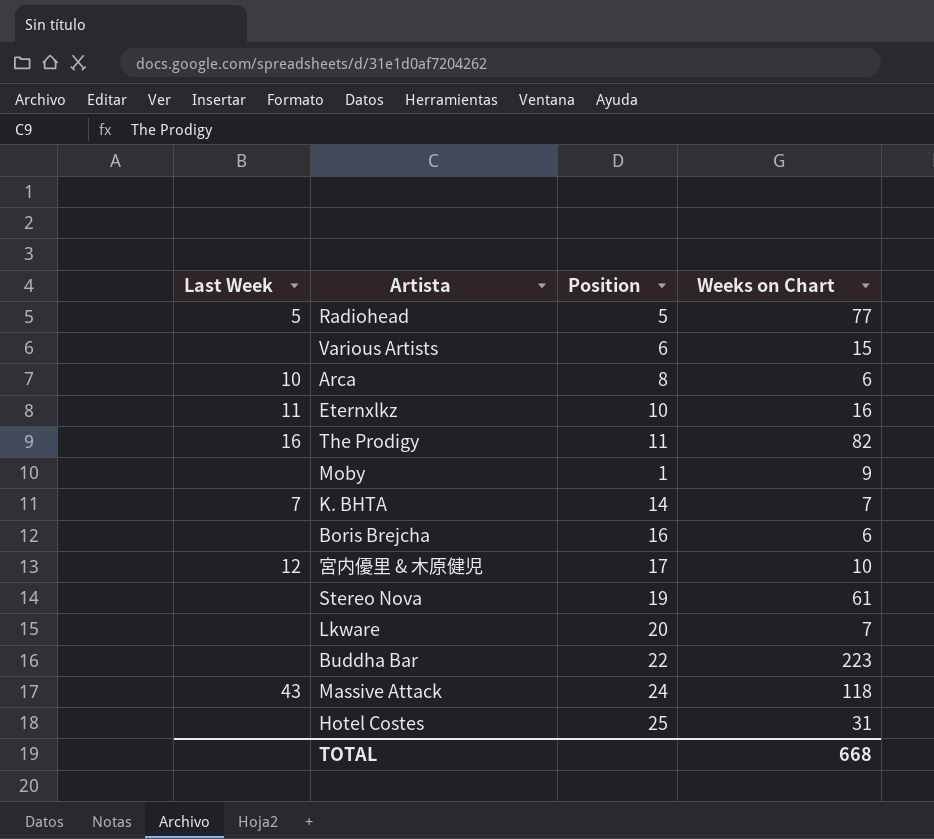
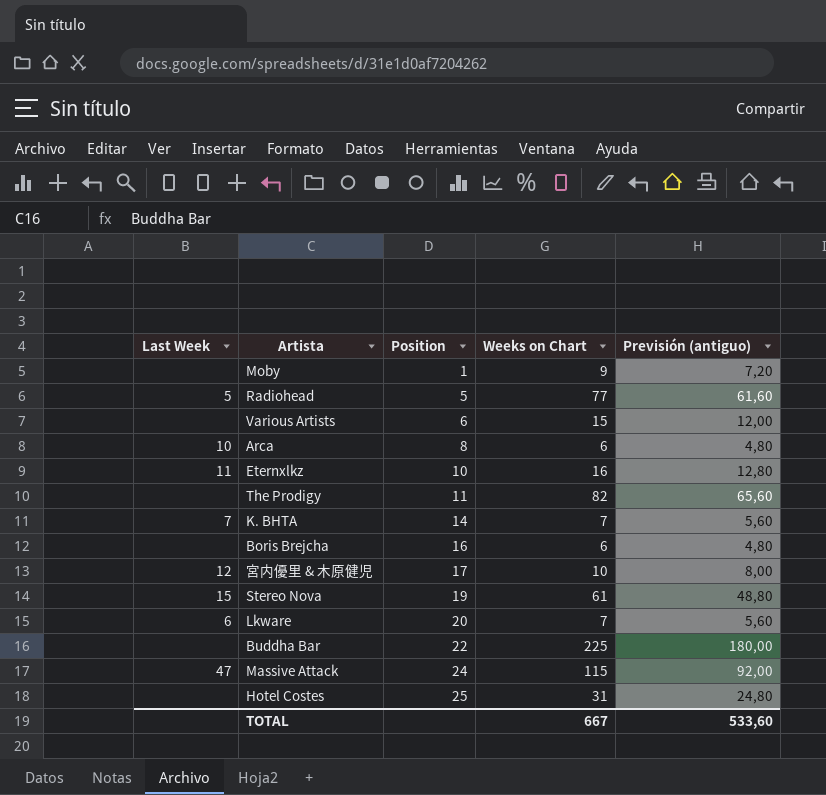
row order: none -> Position ascending
column Previsión (antiguo) | formula: none -> [Weeks on Chart] * 0,8
The Prodigy | Last Week: 16 -> none
Stereo Nova | Last Week: none -> 15
Lkware | Last Week: none -> 6
Buddha Bar | Weeks on Chart: 223 -> 225
Massive Attack | Last Week: 43 -> 47
Massive Attack | Weeks on Chart: 118 -> 115
TOTAL | Weeks on Chart: 668 -> 667

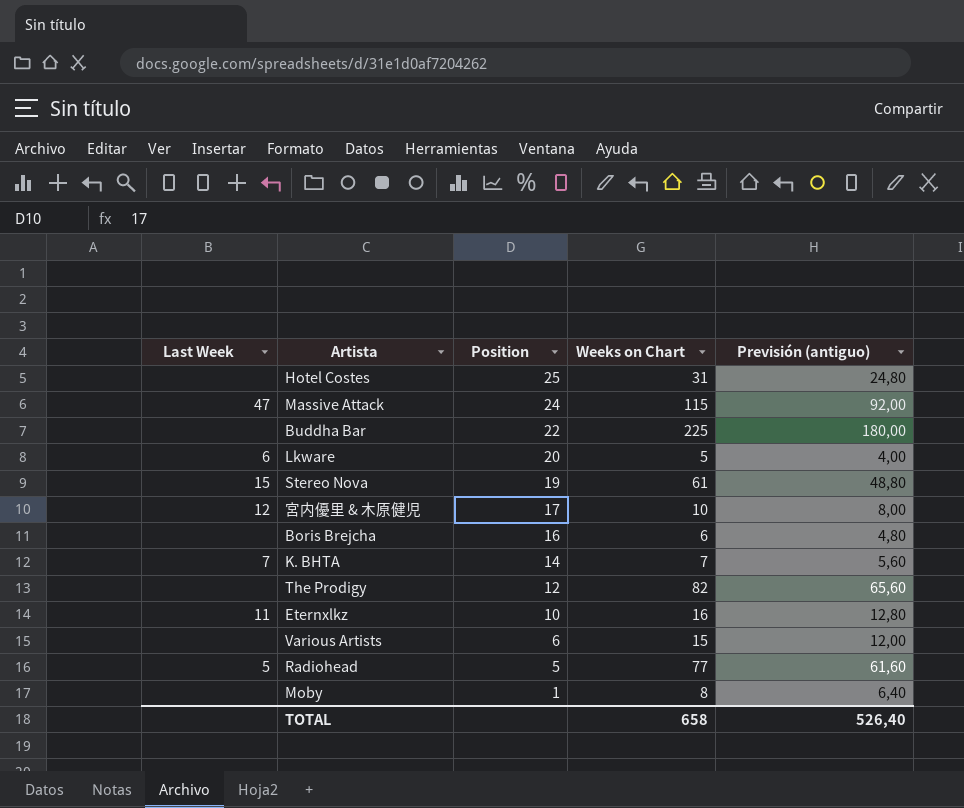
row order: Position ascending -> Position descending
row Arca: 10 | 8 | 6 | 4,80 -> none
Lkware | Weeks on Chart: 7 -> 5
Lkware | Previsión (antiguo): 5,60 -> 4,00
The Prodigy | Position: 11 -> 12
Moby | Weeks on Chart: 9 -> 8
Moby | Previsión (antiguo): 7,20 -> 6,40
TOTAL | Weeks on Chart: 667 -> 658
TOTAL | Previsión (antiguo): 533,60 -> 526,40

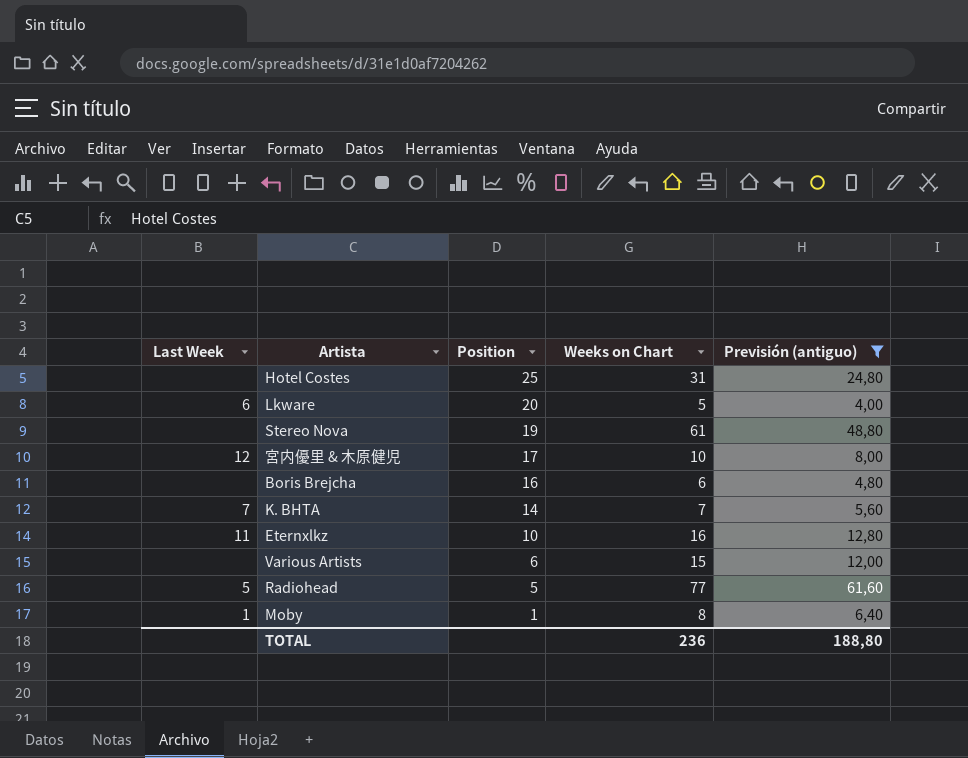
filter: none -> Previsión (antiguo) <= 61,60
Stereo Nova | Last Week: 15 -> none
Moby | Last Week: none -> 1
TOTAL | Weeks on Chart: 658 -> 236
TOTAL | Previsión (antiguo): 526,40 -> 188,80

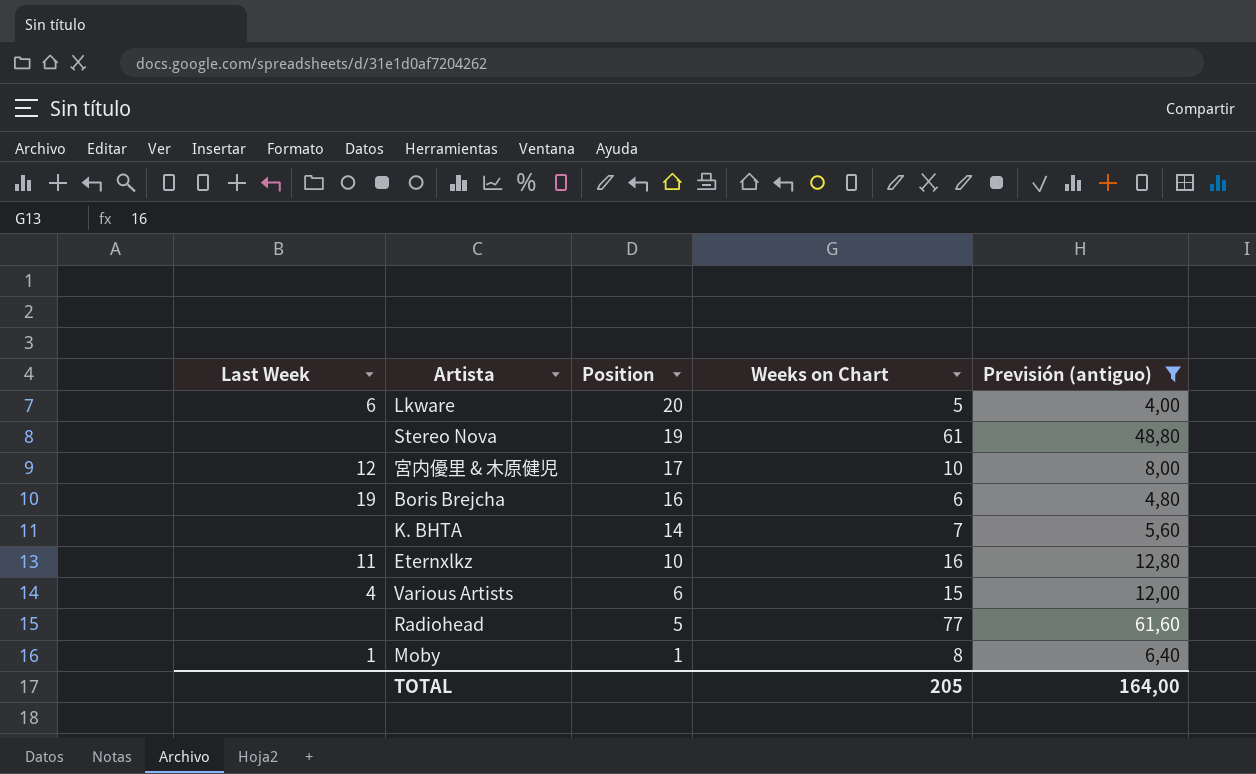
row Hotel Costes: none | 25 | 31 | 24,80 -> none
Boris Brejcha | Last Week: none -> 19
K. BHTA | Last Week: 7 -> none
Various Artists | Last Week: none -> 4
Radiohead | Last Week: 5 -> none
TOTAL | Weeks on Chart: 236 -> 205
TOTAL | Previsión (antiguo): 188,80 -> 164,00

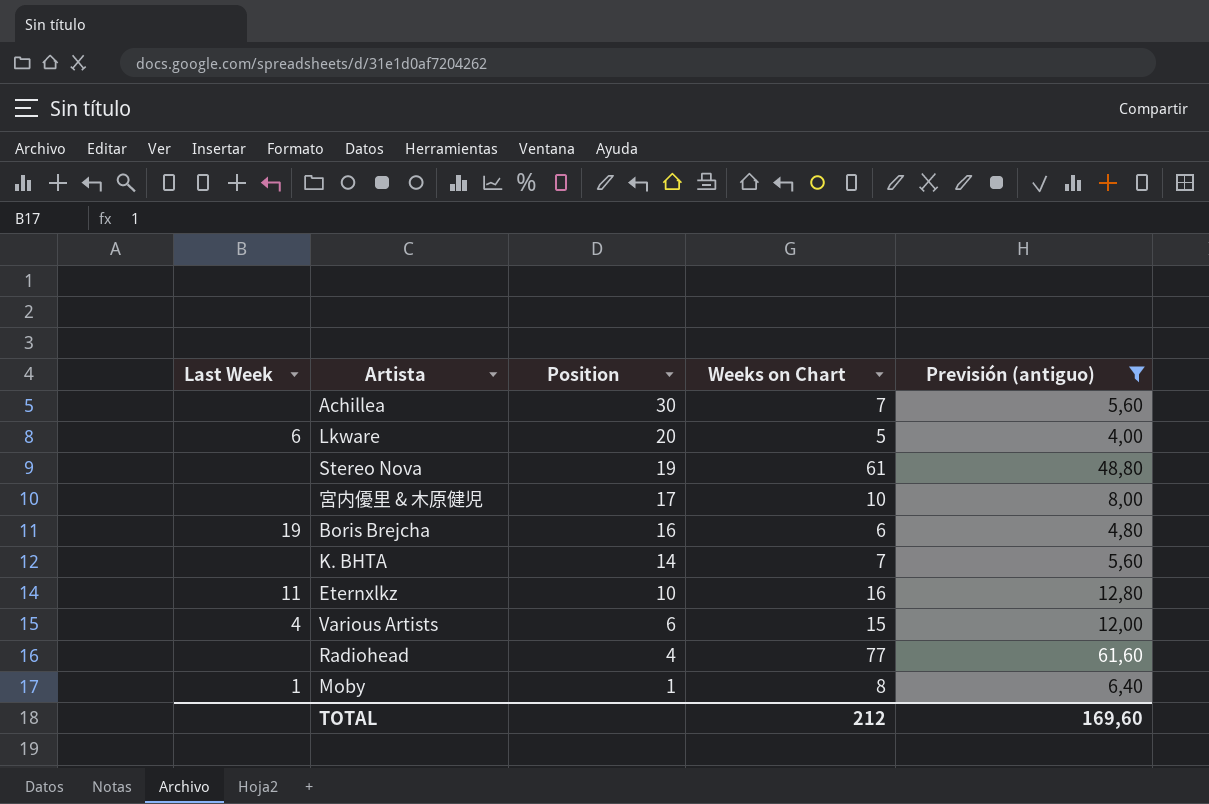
row Achillea: none -> none | 30 | 7 | 5,60
宮内優里 & 木原健児 | Last Week: 12 -> none
Radiohead | Position: 5 -> 4
TOTAL | Weeks on Chart: 205 -> 212
TOTAL | Previsión (antiguo): 164,00 -> 169,60

